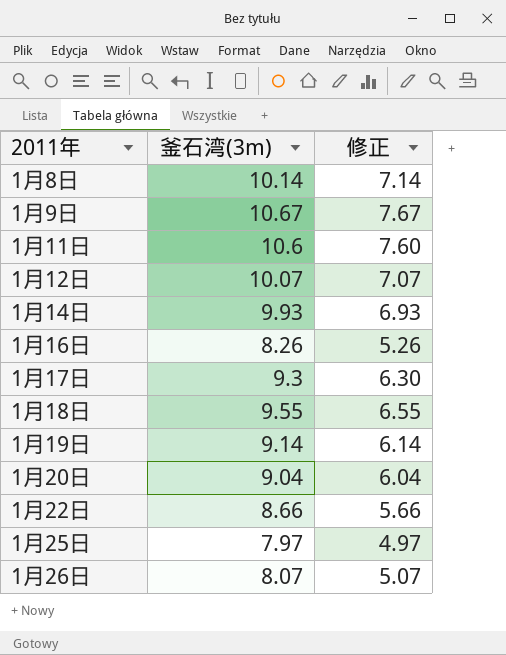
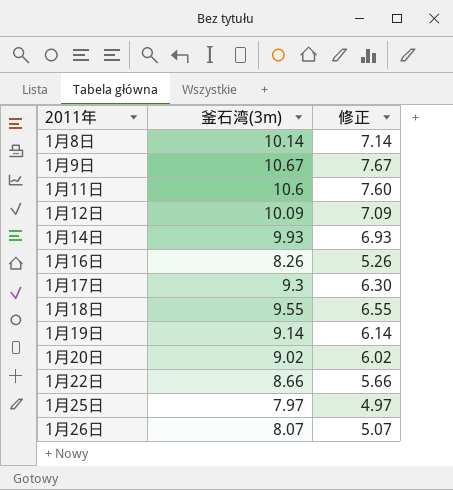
1月12日 | 釜石湾(3m): 10.07 -> 10.09
1月12日 | 修正: 7.07 -> 7.09
1月20日 | 釜石湾(3m): 9.04 -> 9.02
1月20日 | 修正: 6.04 -> 6.02

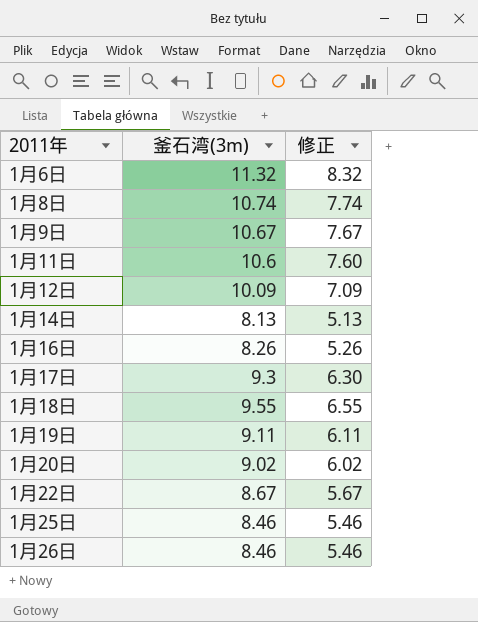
row 1月6日: none -> 11.32 | 8.32
1月8日 | 釜石湾(3m): 10.14 -> 10.74
1月8日 | 修正: 7.14 -> 7.74
1月14日 | 釜石湾(3m): 9.93 -> 8.13
1月14日 | 修正: 6.93 -> 5.13
1月19日 | 釜石湾(3m): 9.14 -> 9.11
1月19日 | 修正: 6.14 -> 6.11
1月22日 | 釜石湾(3m): 8.66 -> 8.67
1月22日 | 修正: 5.66 -> 5.67
1月25日 | 釜石湾(3m): 7.97 -> 8.46
1月25日 | 修正: 4.97 -> 5.46
1月26日 | 釜石湾(3m): 8.07 -> 8.46
1月26日 | 修正: 5.07 -> 5.46

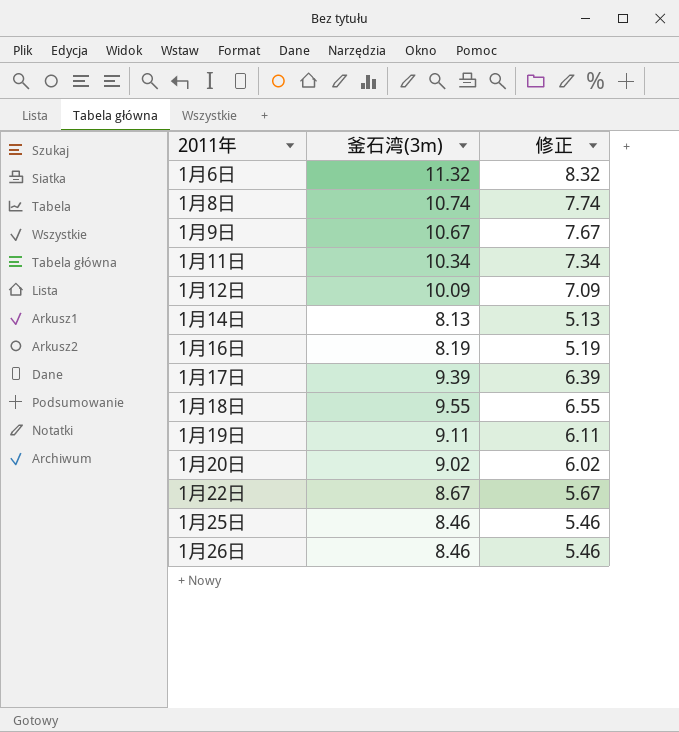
1月11日 | 釜石湾(3m): 10.6 -> 10.34
1月11日 | 修正: 7.60 -> 7.34
1月16日 | 釜石湾(3m): 8.26 -> 8.19
1月16日 | 修正: 5.26 -> 5.19
1月17日 | 釜石湾(3m): 9.3 -> 9.39
1月17日 | 修正: 6.30 -> 6.39

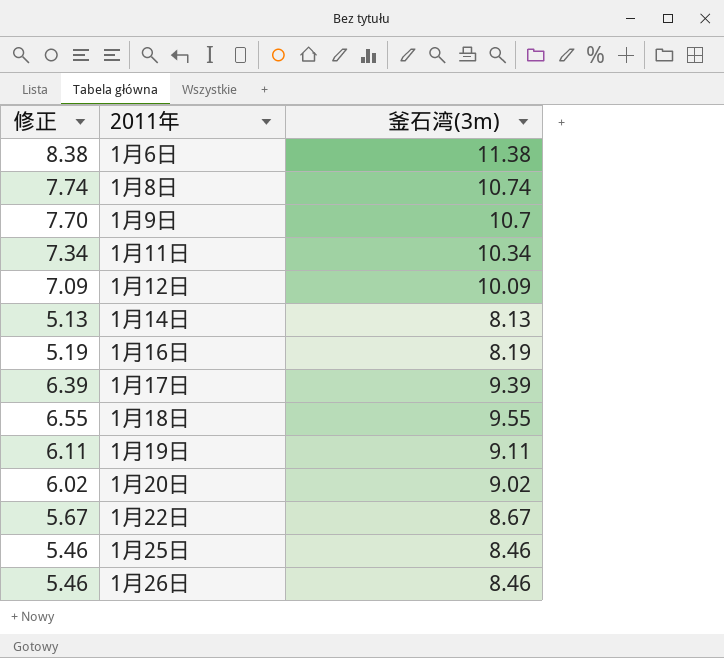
column 修正 | position: 3 -> 1
1月6日 | 修正: 8.32 -> 8.38
1月6日 | 釜石湾(3m): 11.32 -> 11.38
1月9日 | 修正: 7.67 -> 7.70
1月9日 | 釜石湾(3m): 10.67 -> 10.7

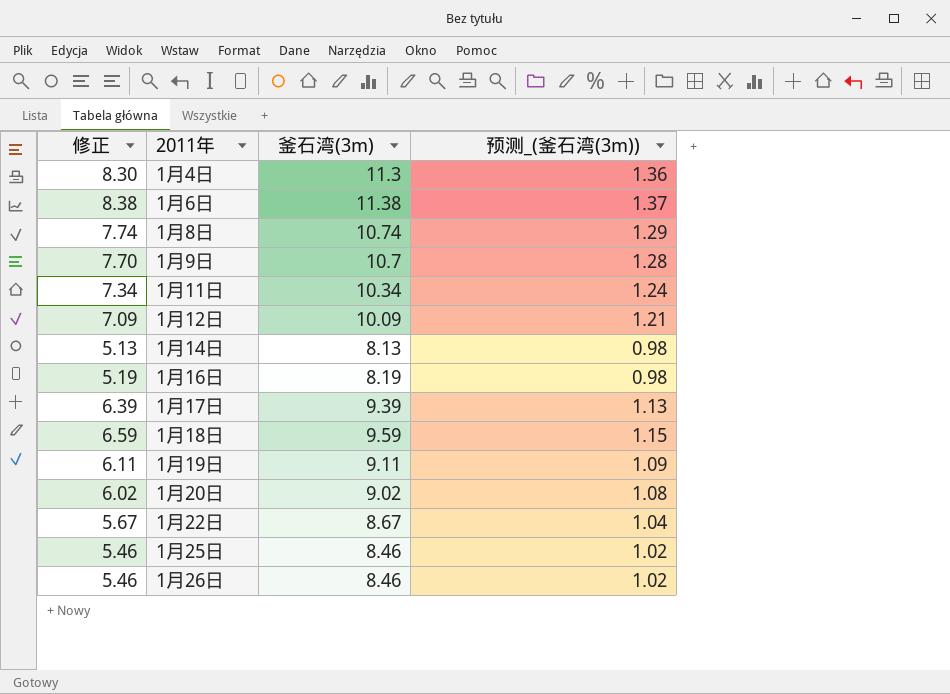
column 预测_(釜石湾(3m)) | formula: none -> [釜石湾(3m)] * 0.12
row 1月4日: none -> 8.30 | 11.3 | 1.36
1月18日 | 修正: 6.55 -> 6.59
1月18日 | 釜石湾(3m): 9.55 -> 9.59

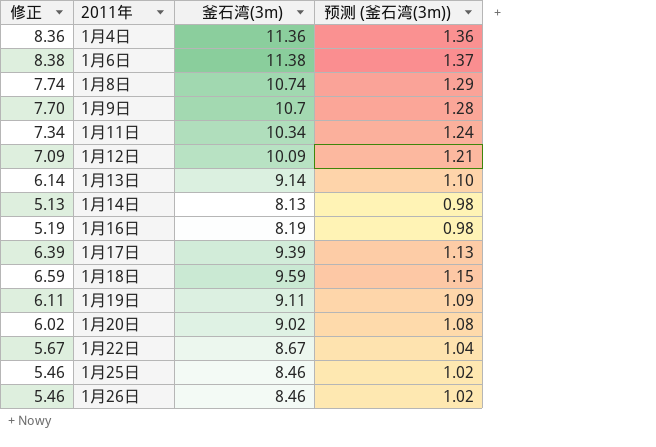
column name: 预测_(釜石湾(3m)) -> 预测 (釜石湾(3m))
1月4日 | 修正: 8.30 -> 8.36
1月4日 | 釜石湾(3m): 11.3 -> 11.36
row 1月13日: none -> 6.14 | 9.14 | 1.10

